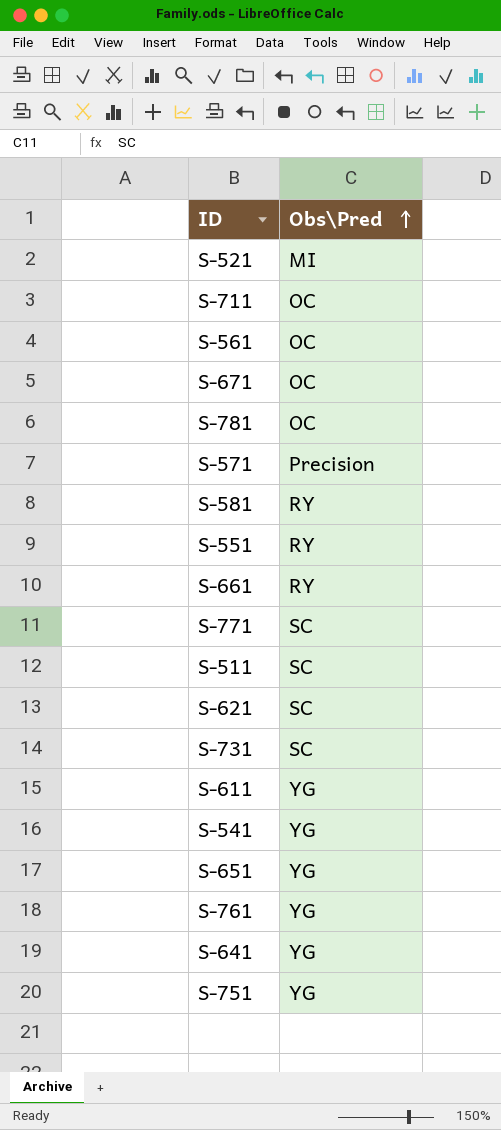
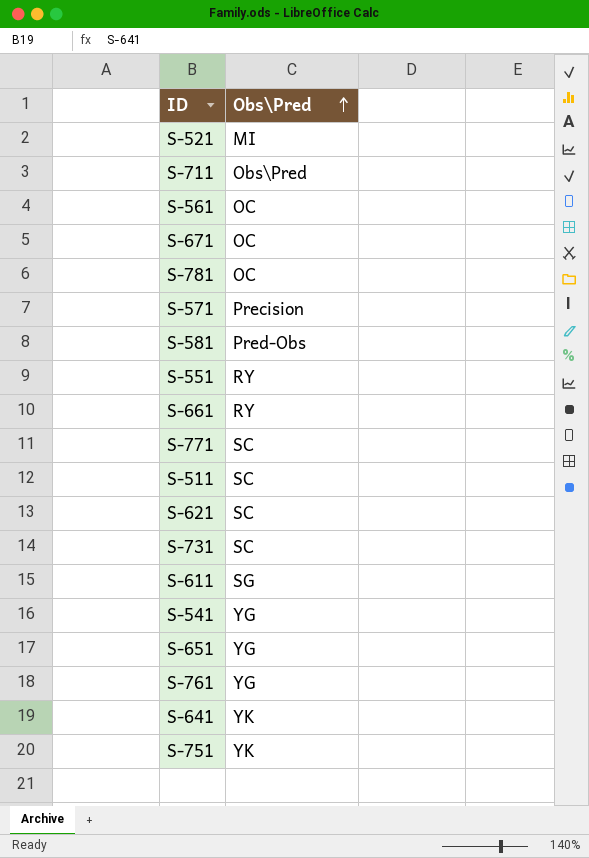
S-711 | Obs\Pred: OC -> Obs\Pred
S-581 | Obs\Pred: RY -> Pred-Obs
S-611 | Obs\Pred: YG -> SG
S-641 | Obs\Pred: YG -> YK
S-751 | Obs\Pred: YG -> YK

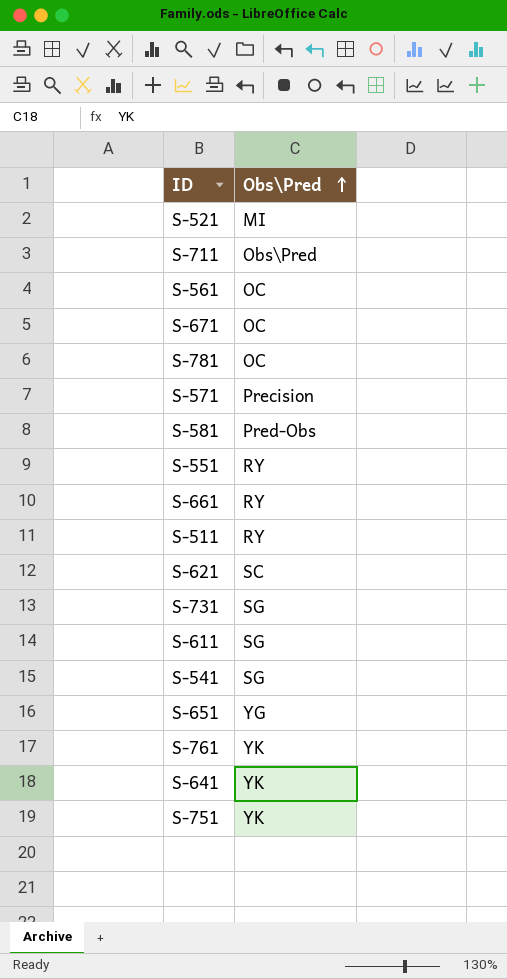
row S-771: SC -> none
S-511 | Obs\Pred: SC -> RY
S-731 | Obs\Pred: SC -> SG
S-541 | Obs\Pred: YG -> SG
S-761 | Obs\Pred: YG -> YK

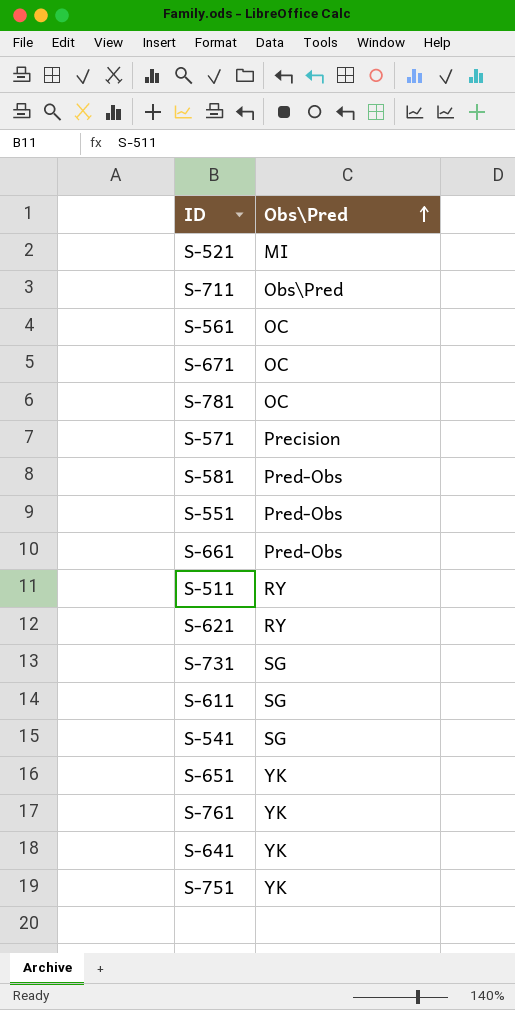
S-551 | Obs\Pred: RY -> Pred-Obs
S-661 | Obs\Pred: RY -> Pred-Obs
S-621 | Obs\Pred: SC -> RY
S-651 | Obs\Pred: YG -> YK

